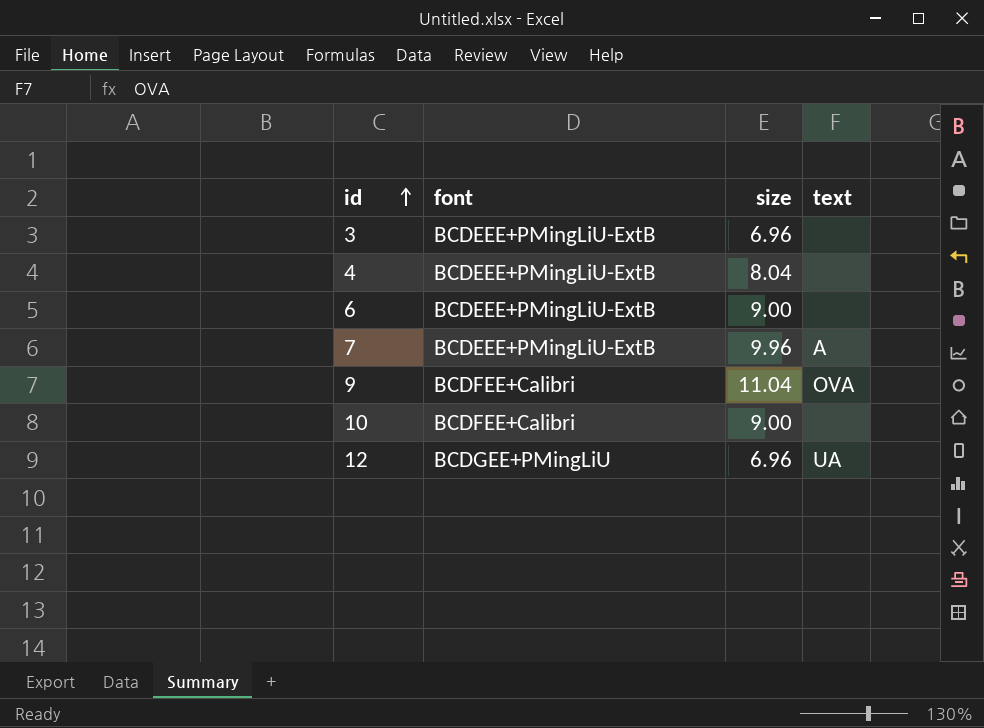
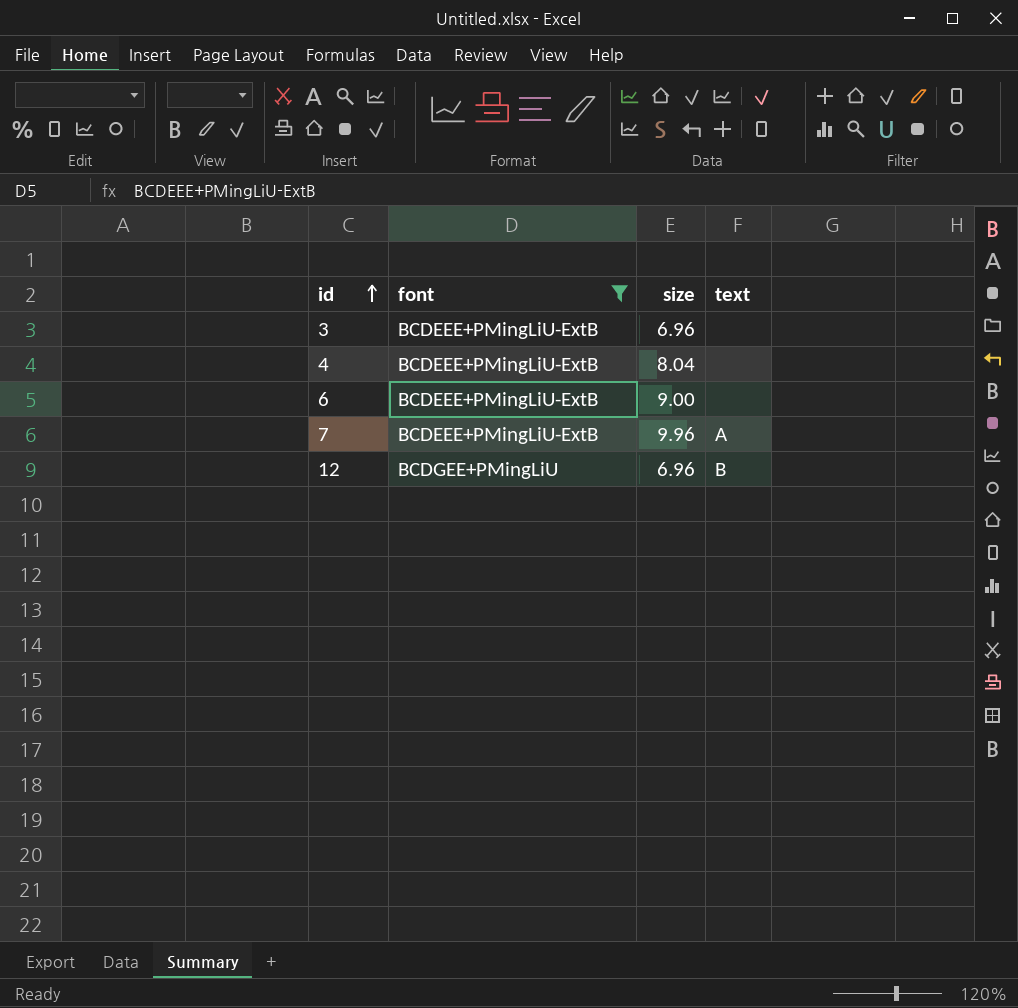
filter: none -> font != BCDFEE+Calibri
12 | text: UA -> B

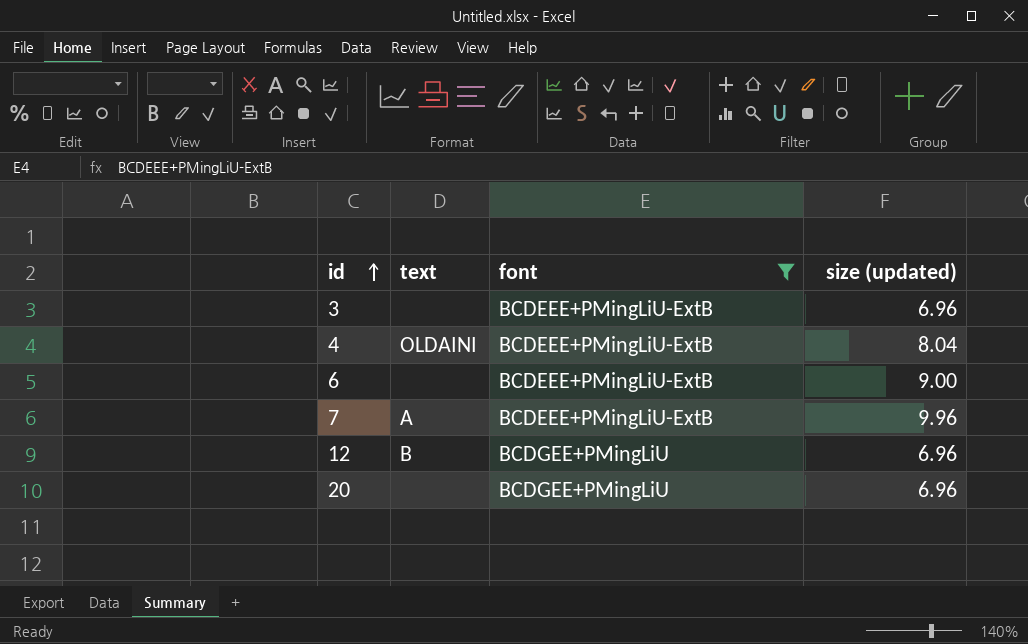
column text | position: 4 -> 2
column name: size -> size (updated)
4 | text: none -> OLDAINI
row 20: none -> none | BCDGEE+PMingLiU | 6.96

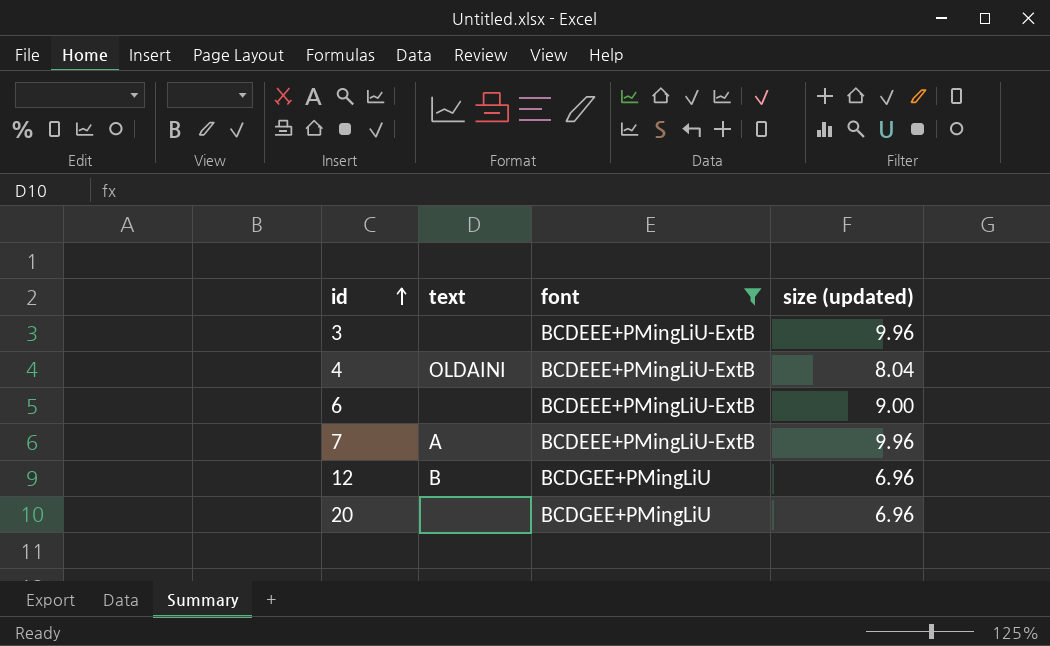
3 | size (updated): 6.96 -> 9.96

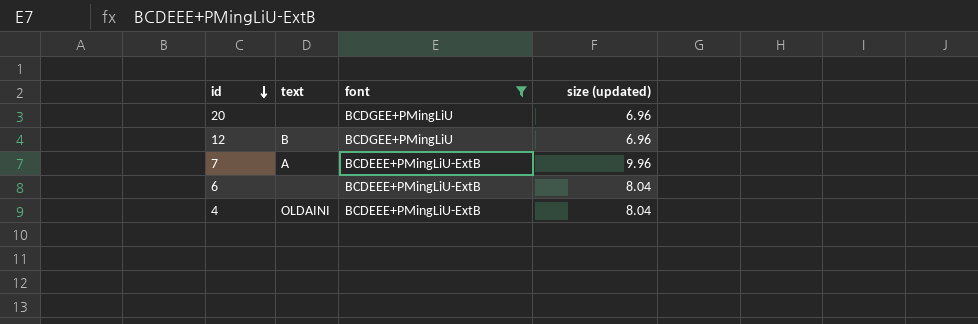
row order: id ascending -> id descending
row 3: none | BCDEEE+PMingLiU-ExtB | 9.96 -> none
6 | size (updated): 9.00 -> 8.04

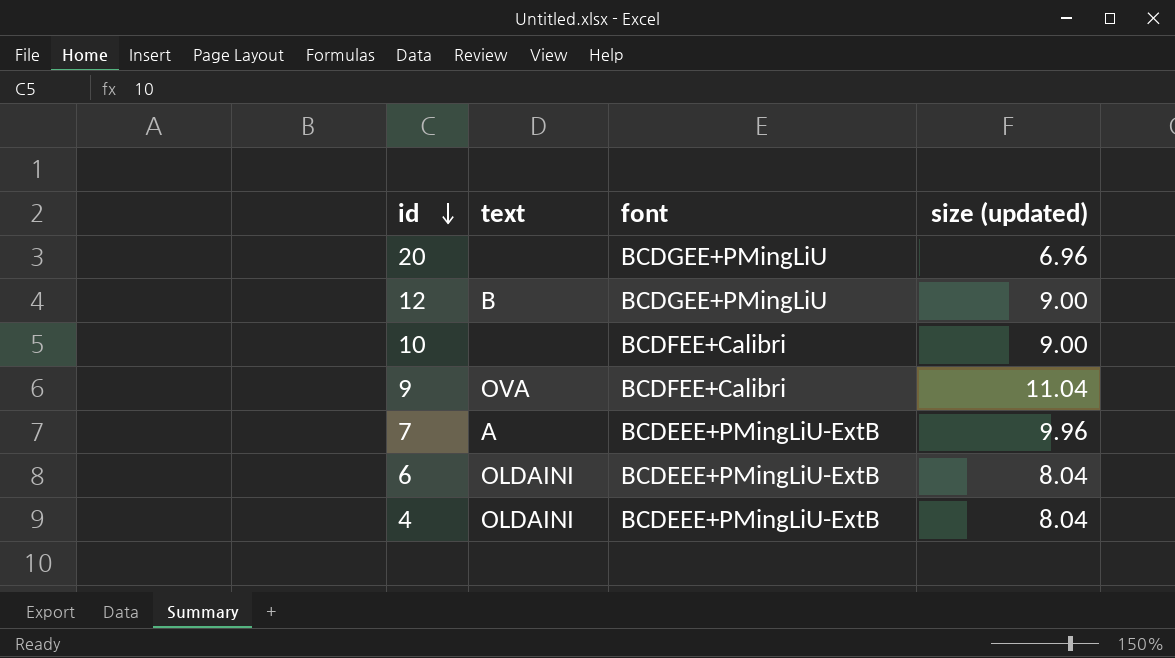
filter: font != BCDFEE+Calibri -> none
12 | size (updated): 6.96 -> 9.00
6 | text: none -> OLDAINI

